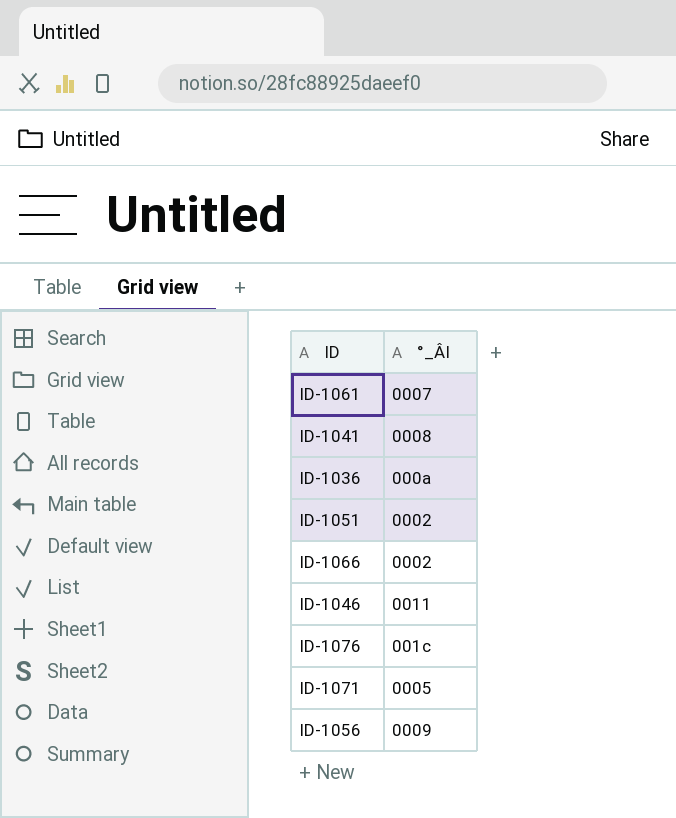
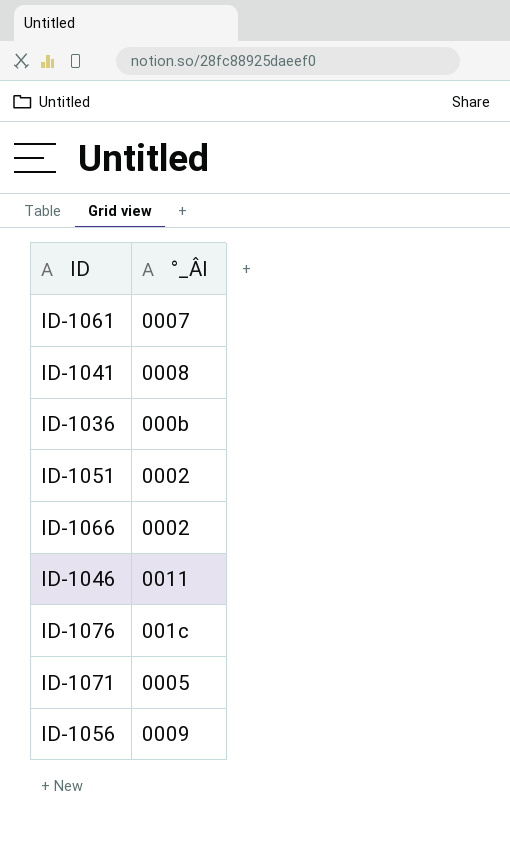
ID-1036 | °_ÂI: 000a -> 000b

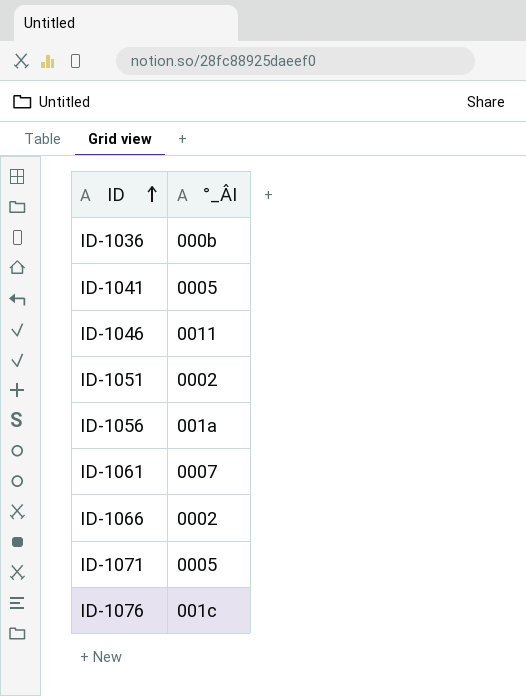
row order: none -> ID ascending
ID-1041 | °_ÂI: 0008 -> 0005
ID-1056 | °_ÂI: 0009 -> 001a

